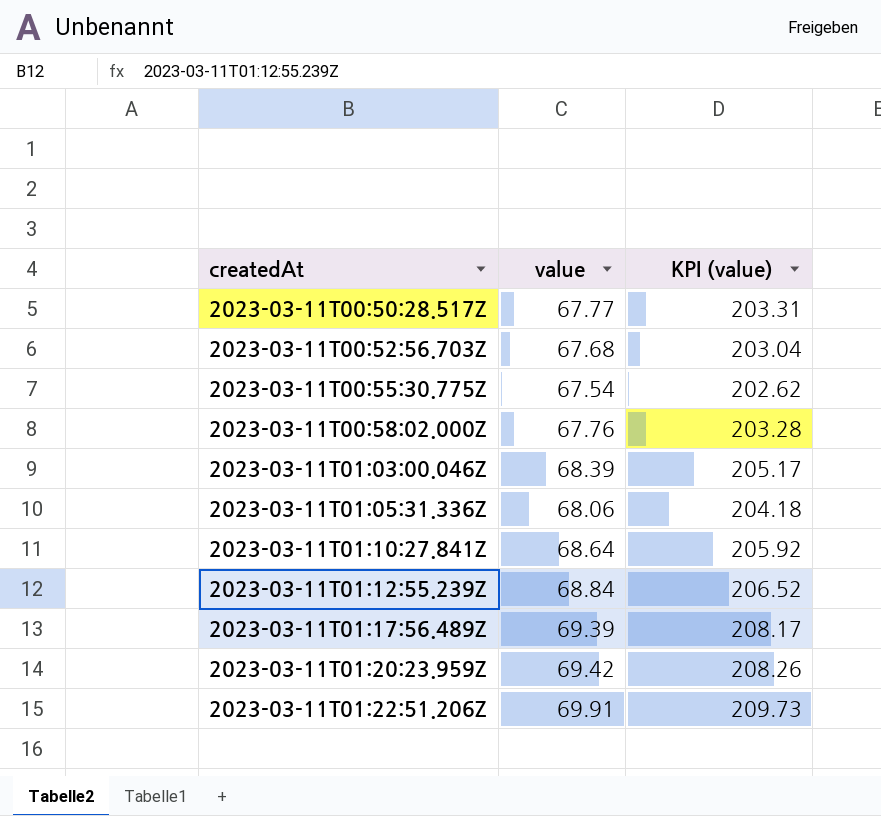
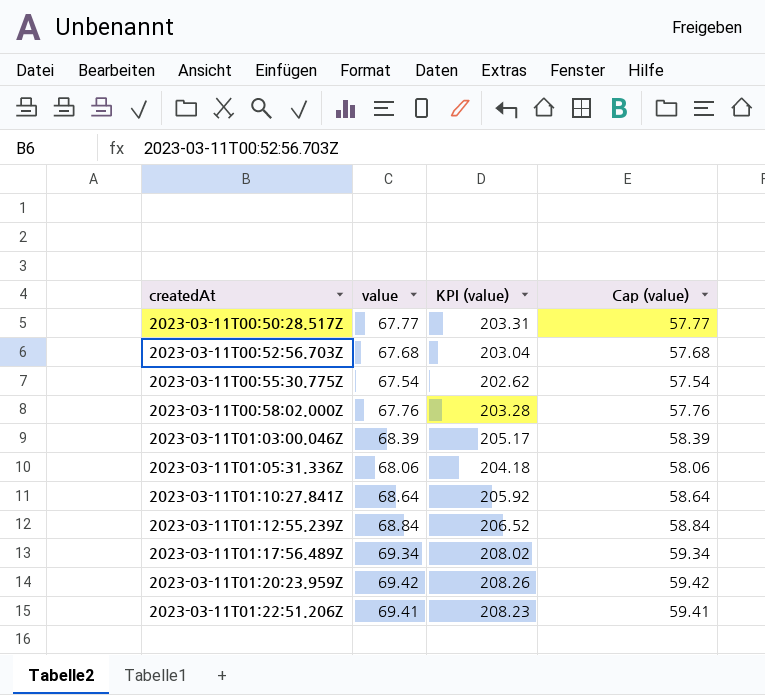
column Cap (value) | formula: none -> [value] - 10
2023-03-11T01:17:56.489Z | value: 69.39 -> 69.34
2023-03-11T01:17:56.489Z | KPI (value): 208.17 -> 208.02
2023-03-11T01:22:51.206Z | value: 69.91 -> 69.41
2023-03-11T01:22:51.206Z | KPI (value): 209.73 -> 208.23

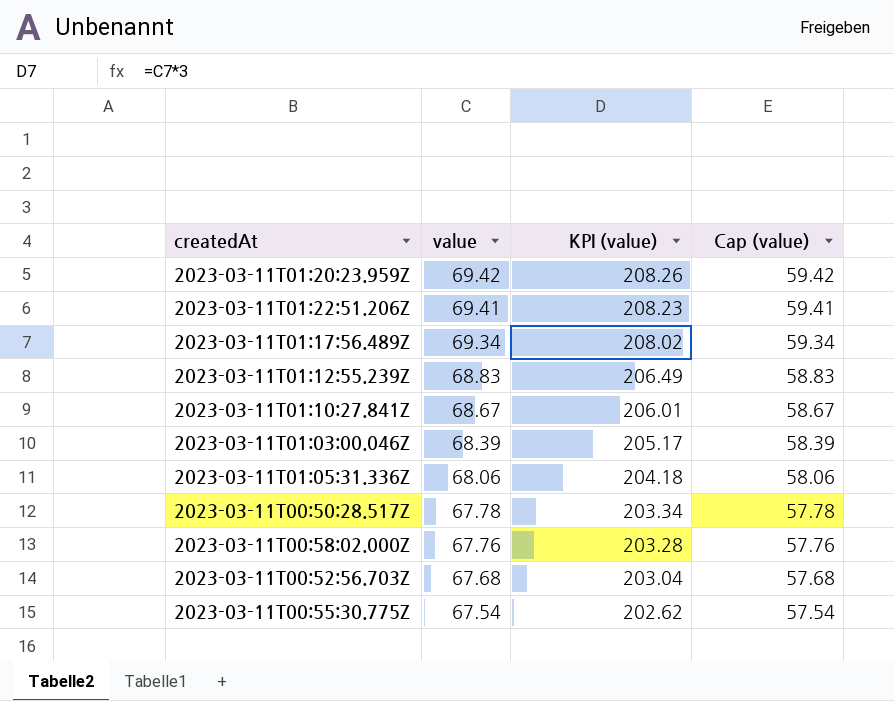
row order: createdAt ascending -> value descending
2023-03-11T01:12:55.239Z | value: 68.84 -> 68.83
2023-03-11T01:12:55.239Z | KPI (value): 206.52 -> 206.49
2023-03-11T01:12:55.239Z | Cap (value): 58.84 -> 58.83
2023-03-11T01:10:27.841Z | value: 68.64 -> 68.67
2023-03-11T01:10:27.841Z | KPI (value): 205.92 -> 206.01
2023-03-11T01:10:27.841Z | Cap (value): 58.64 -> 58.67
2023-03-11T00:50:28.517Z | value: 67.77 -> 67.78
2023-03-11T00:50:28.517Z | KPI (value): 203.31 -> 203.34
2023-03-11T00:50:28.517Z | Cap (value): 57.77 -> 57.78

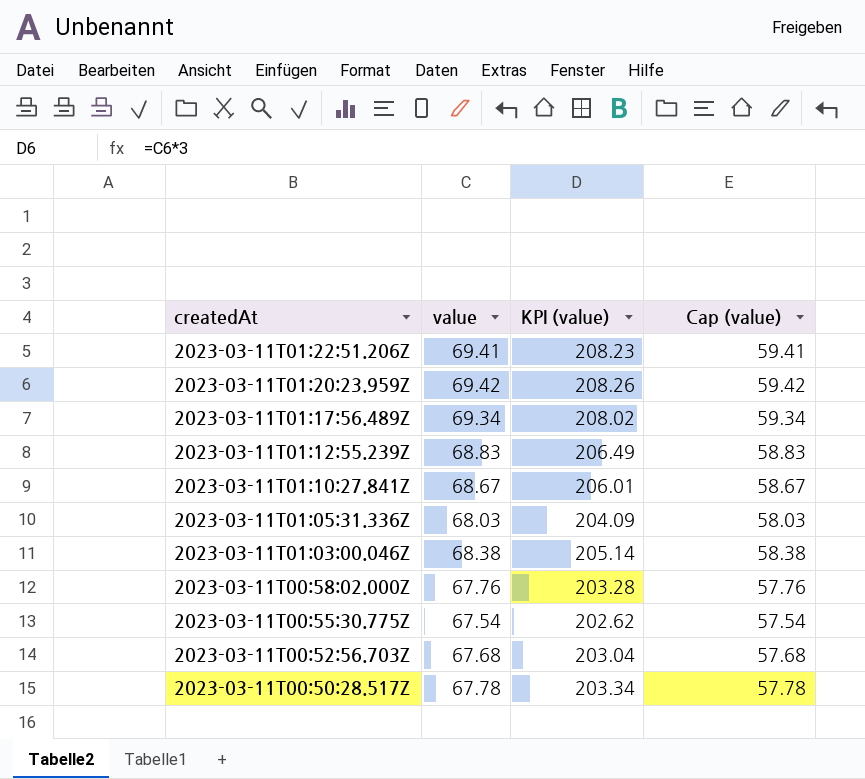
row order: value descending -> createdAt descending
2023-03-11T01:05:31.336Z | value: 68.06 -> 68.03
2023-03-11T01:05:31.336Z | KPI (value): 204.18 -> 204.09
2023-03-11T01:05:31.336Z | Cap (value): 58.06 -> 58.03
2023-03-11T01:03:00.046Z | value: 68.39 -> 68.38
2023-03-11T01:03:00.046Z | KPI (value): 205.17 -> 205.14
2023-03-11T01:03:00.046Z | Cap (value): 58.39 -> 58.38

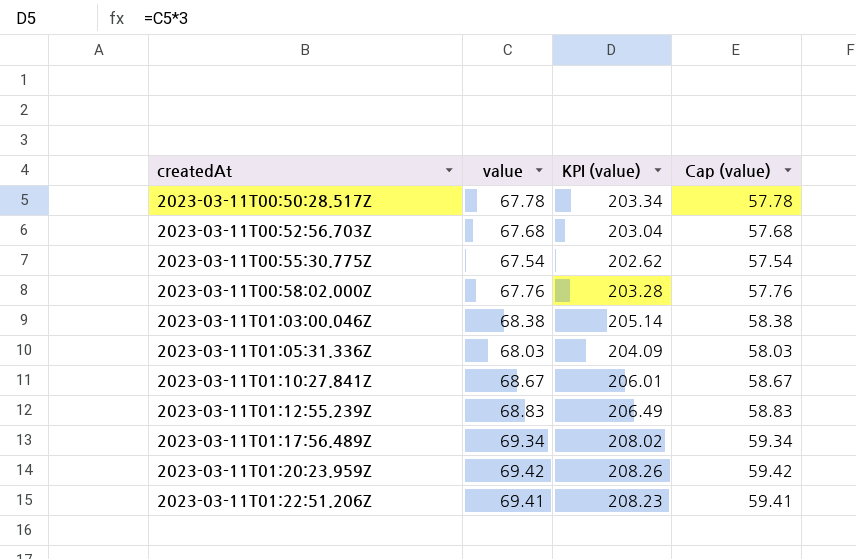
row order: createdAt descending -> createdAt ascending

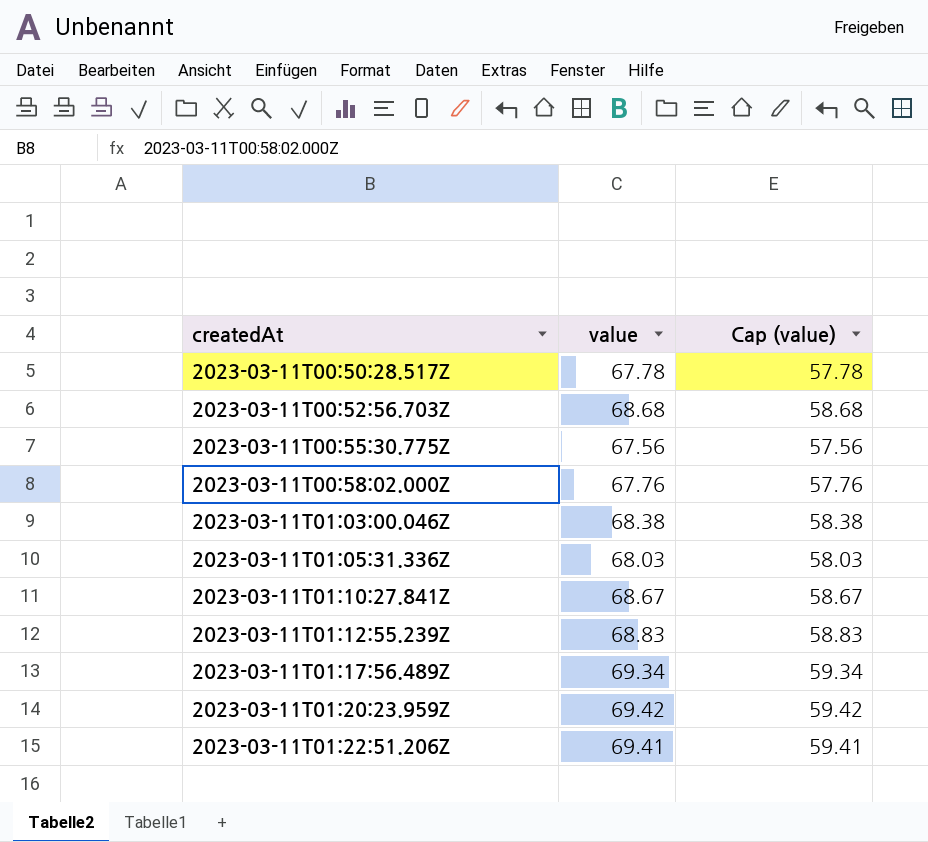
column KPI (value) | formula: [value] * 3 -> none
2023-03-11T00:52:56.703Z | value: 67.68 -> 68.68
2023-03-11T00:52:56.703Z | Cap (value): 57.68 -> 58.68
2023-03-11T00:55:30.775Z | value: 67.54 -> 67.56
2023-03-11T00:55:30.775Z | Cap (value): 57.54 -> 57.56

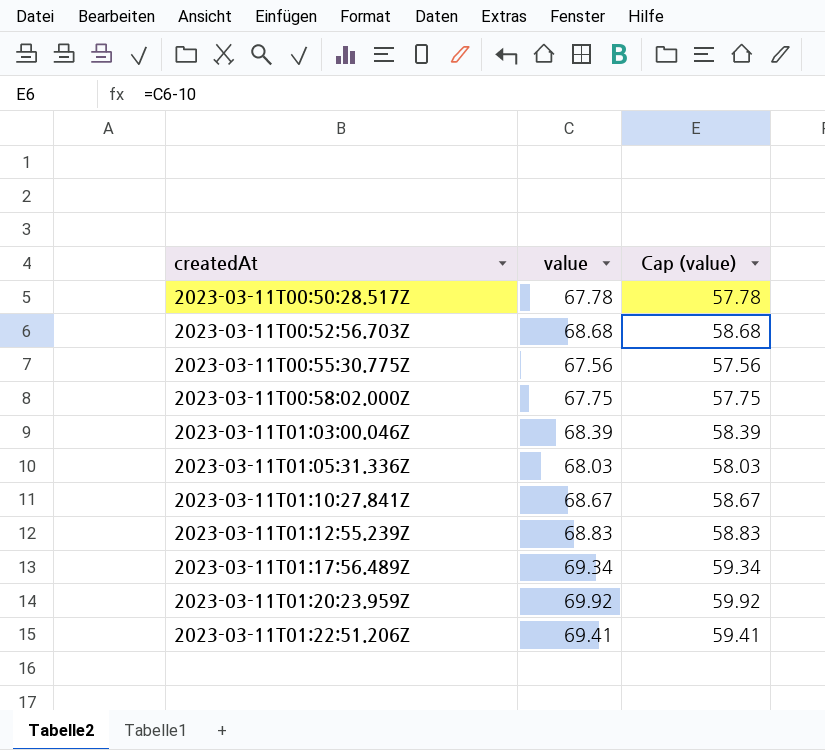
2023-03-11T00:58:02.000Z | value: 67.76 -> 67.75
2023-03-11T00:58:02.000Z | Cap (value): 57.76 -> 57.75
2023-03-11T01:03:00.046Z | value: 68.38 -> 68.39
2023-03-11T01:03:00.046Z | Cap (value): 58.38 -> 58.39
2023-03-11T01:20:23.959Z | value: 69.42 -> 69.92
2023-03-11T01:20:23.959Z | Cap (value): 59.42 -> 59.92

